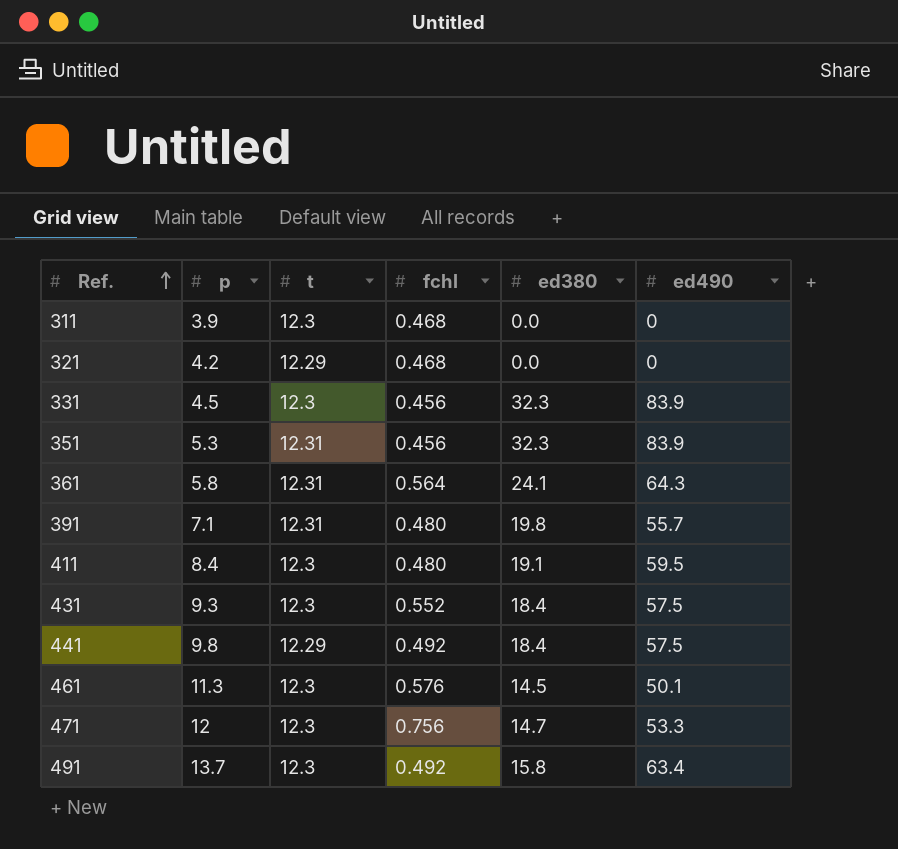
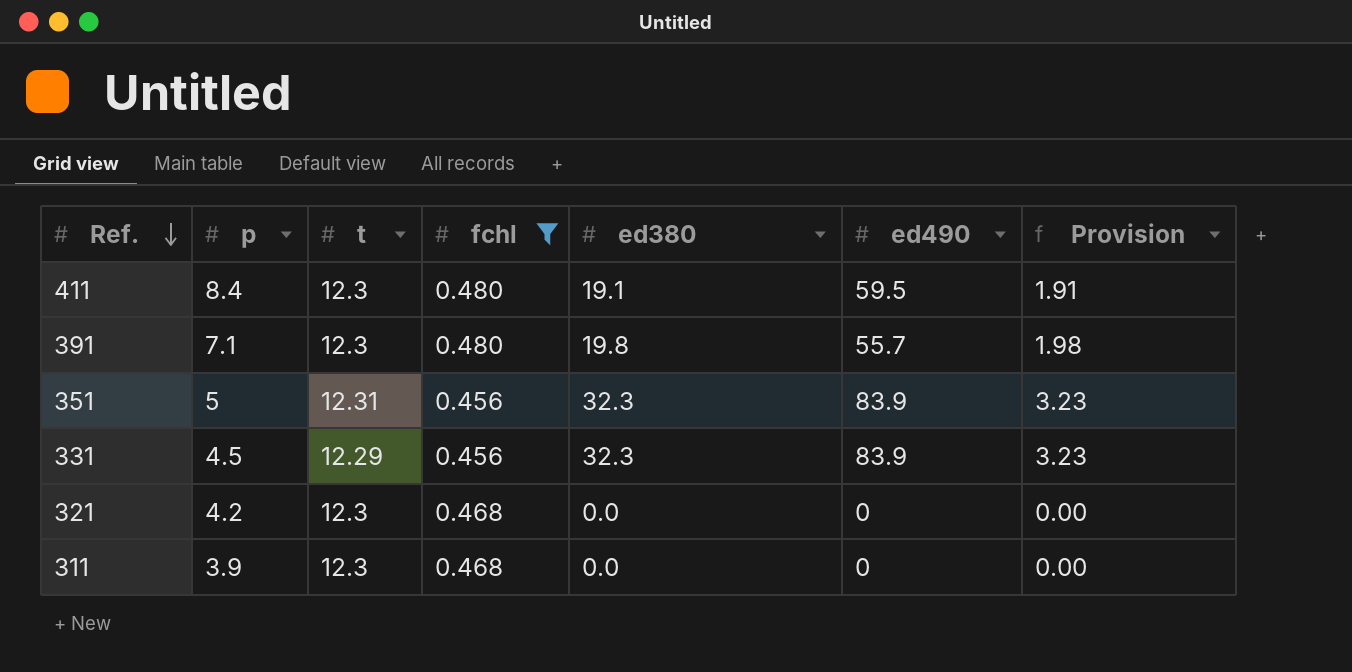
filter: none -> fchl <= 0.480
row order: Ref. ascending -> Ref. descending
column Provision | formula: none -> [ed380] * 0.1
391 | t: 12.31 -> 12.3
351 | p: 5.3 -> 5
331 | t: 12.3 -> 12.29
321 | t: 12.29 -> 12.3

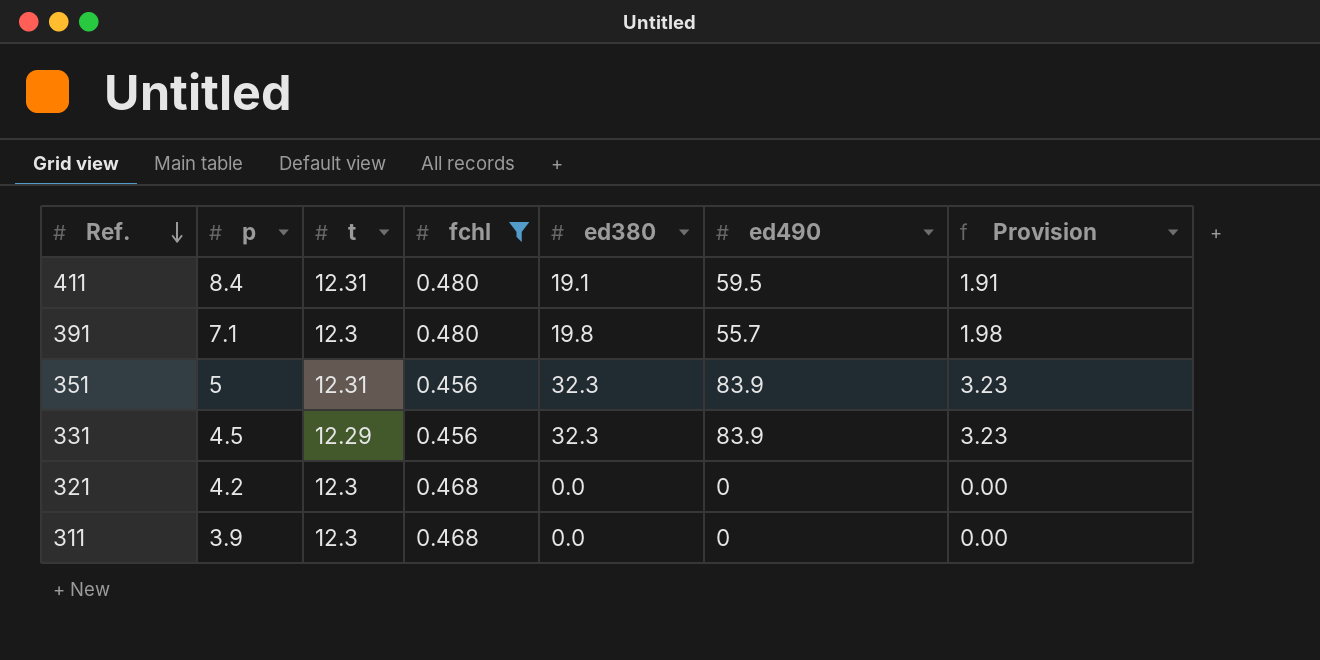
411 | t: 12.3 -> 12.31

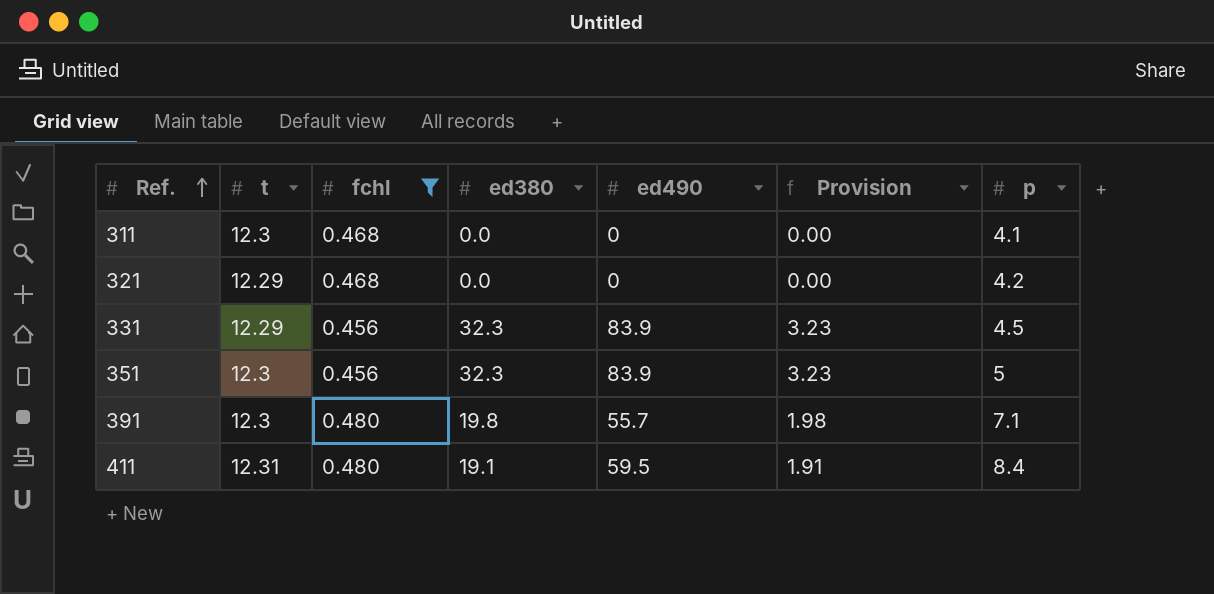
row order: Ref. descending -> Ref. ascending
column p | position: 2 -> 7
311 | p: 3.9 -> 4.1
321 | t: 12.3 -> 12.29
351 | t: 12.31 -> 12.3

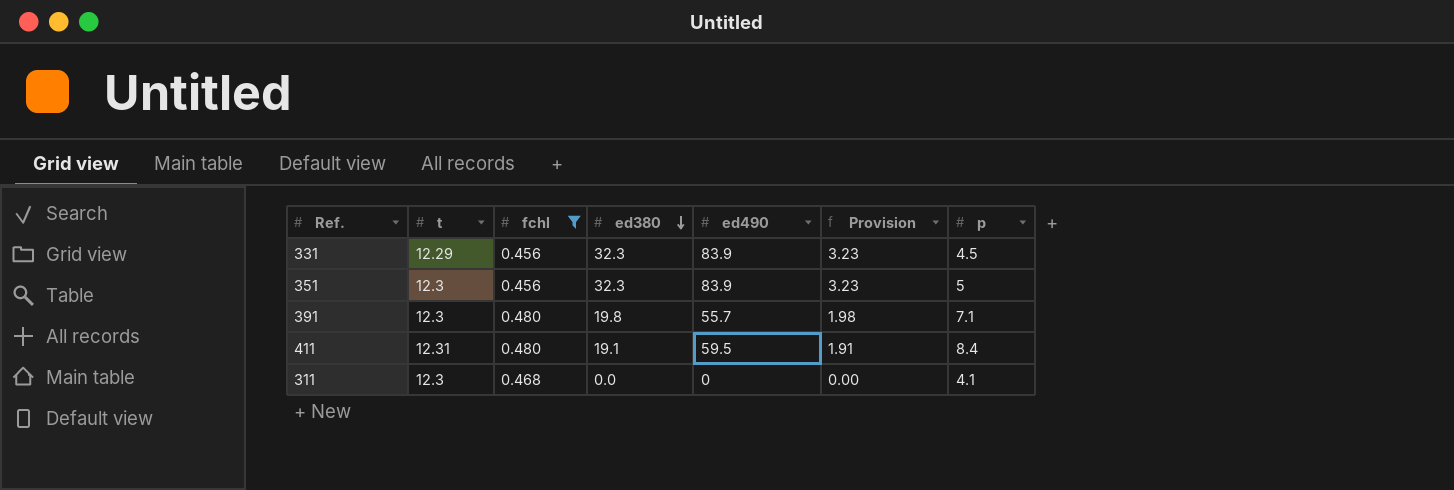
row order: Ref. ascending -> ed380 descending
row 321: 12.29 | 0.468 | 0.0 | 0 | 0.00 | 4.2 -> none

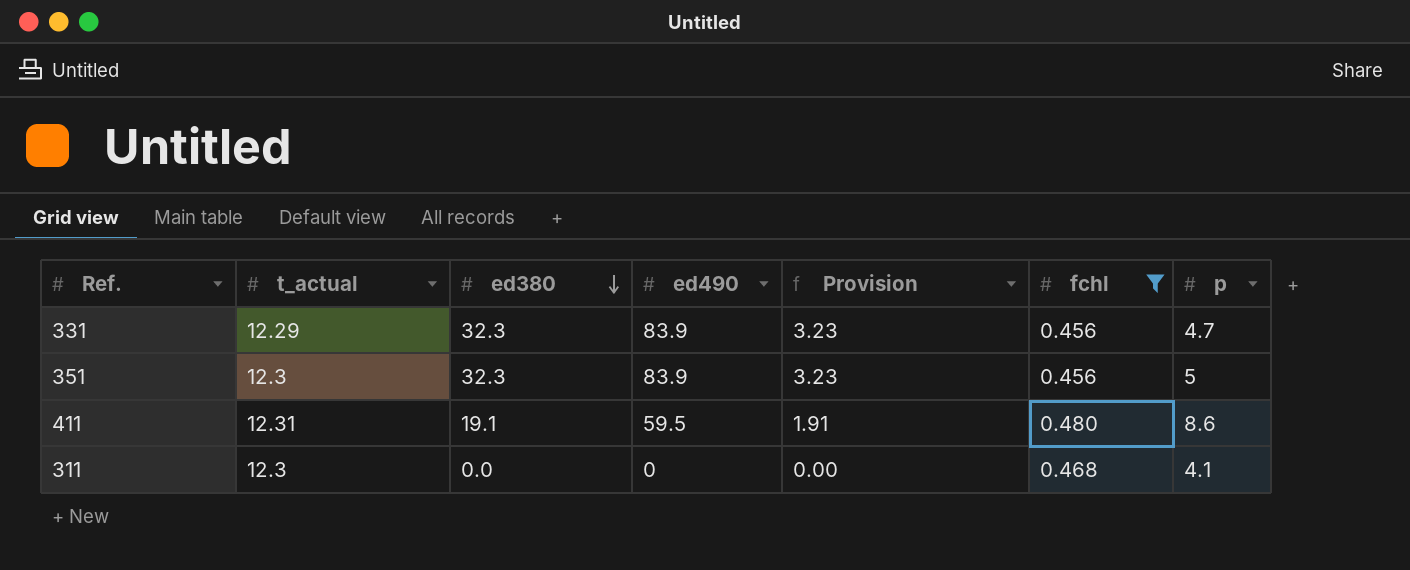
column name: t -> t_actual
column fchl | position: 3 -> 6
row 391: 12.3 | 0.480 | 19.8 | 55.7 | 1.98 | 7.1 -> none
331 | p: 4.5 -> 4.7
411 | p: 8.4 -> 8.6

